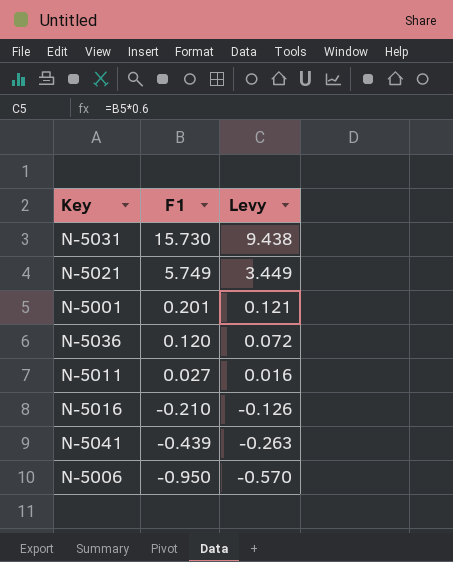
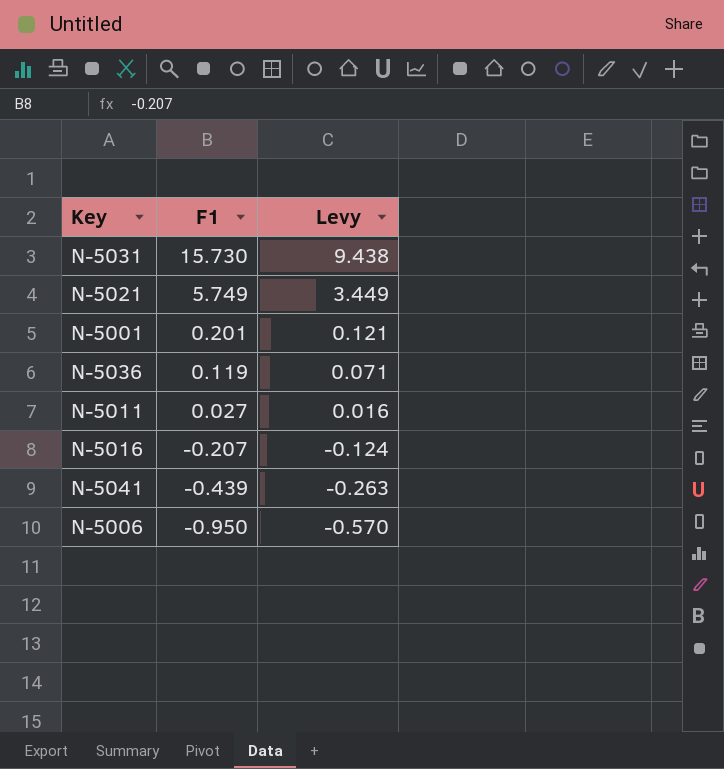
N-5036 | F1: 0.120 -> 0.119
N-5036 | Levy: 0.072 -> 0.071
N-5016 | F1: -0.210 -> -0.207
N-5016 | Levy: -0.126 -> -0.124

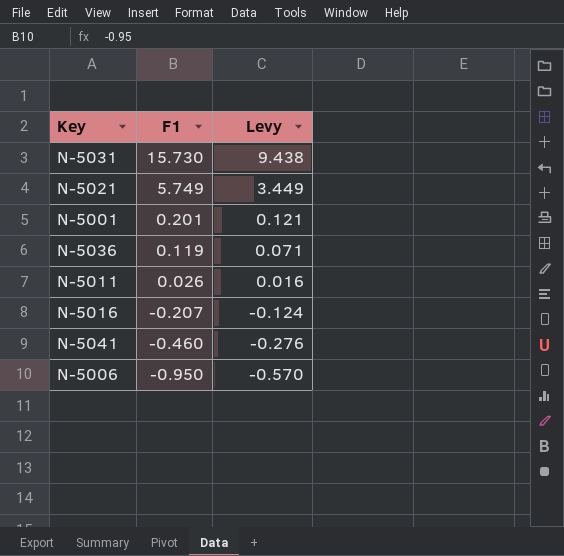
N-5011 | F1: 0.027 -> 0.026
N-5041 | F1: -0.439 -> -0.460
N-5041 | Levy: -0.263 -> -0.276

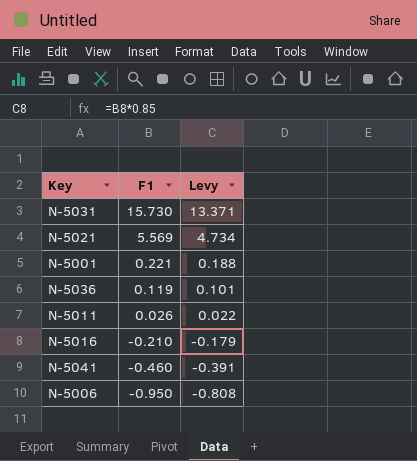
column Levy | formula: [F1] * 0.6 -> [F1] * 0.85
N-5021 | F1: 5.749 -> 5.569
N-5001 | F1: 0.201 -> 0.221
N-5016 | F1: -0.207 -> -0.210

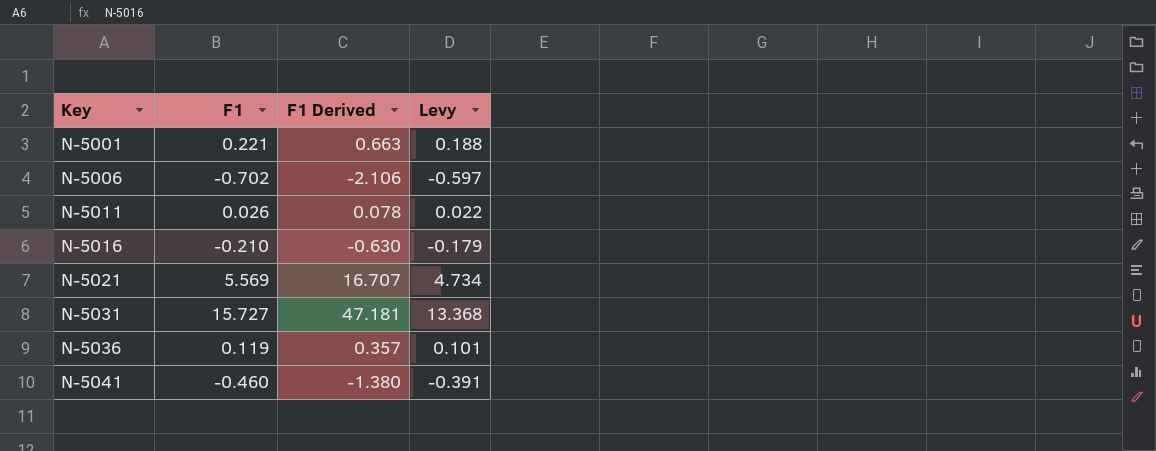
row order: F1 descending -> Key ascending
column F1 Derived | formula: none -> [F1] * 3
N-5006 | F1: -0.950 -> -0.702
N-5006 | Levy: -0.808 -> -0.597
N-5031 | F1: 15.730 -> 15.727
N-5031 | Levy: 13.371 -> 13.368

